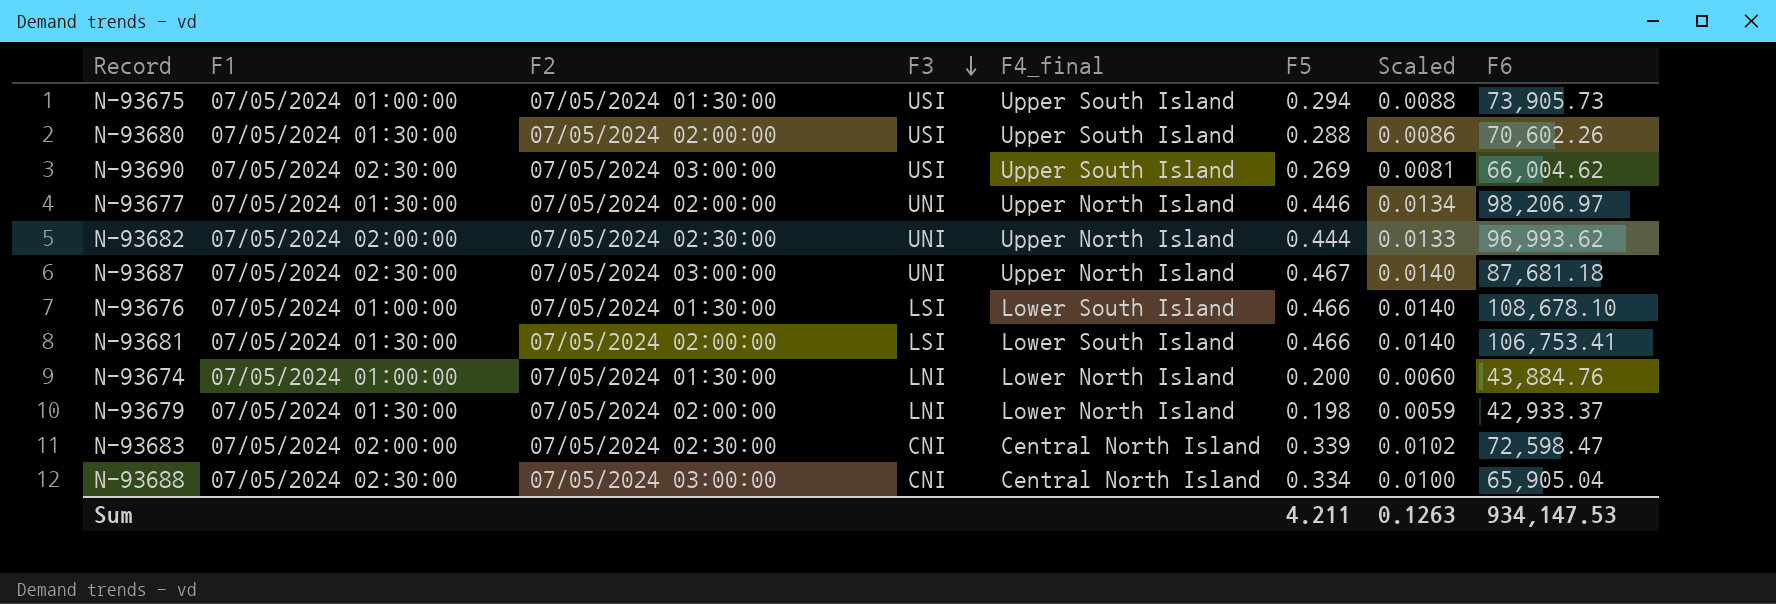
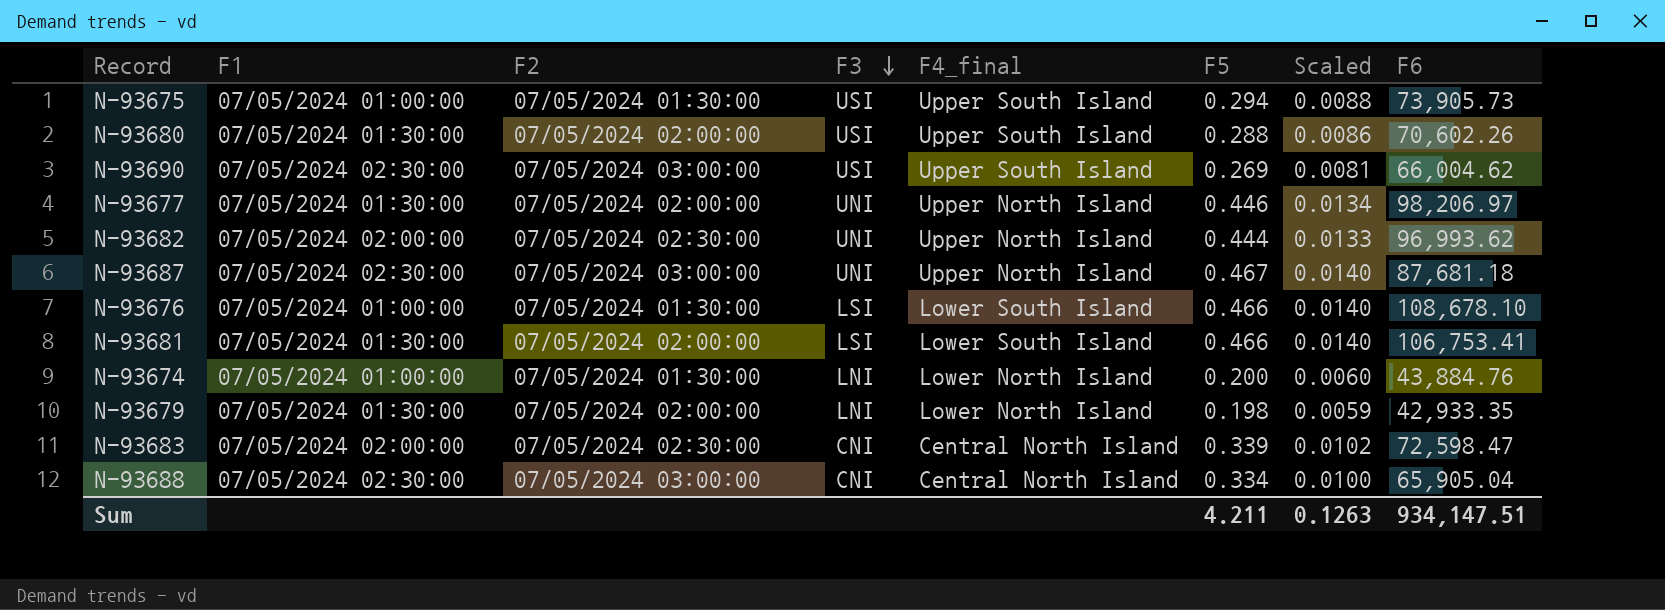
N-93679 | F6: 42,933.37 -> 42,933.35
Sum | F6: 934,147.53 -> 934,147.51

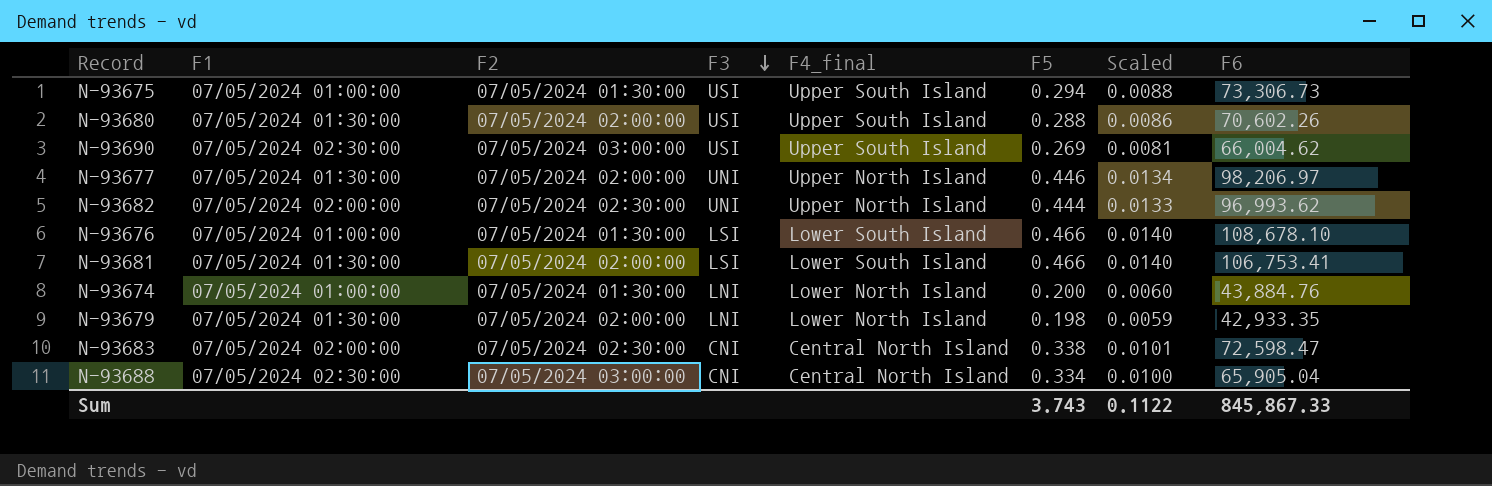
row N-93687: 07/05/2024 02:30:00 | 07/05/2024 03:00:00 | UNI | Upper North Island | 0.467 | 0.0140 | 87,681.18 -> none
N-93675 | F6: 73,905.73 -> 73,306.73
N-93683 | F5: 0.339 -> 0.338
N-93683 | Scaled: 0.0102 -> 0.0101
Sum | F5: 4.211 -> 3.743
Sum | Scaled: 0.1263 -> 0.1122
Sum | F6: 934,147.51 -> 845,867.33

